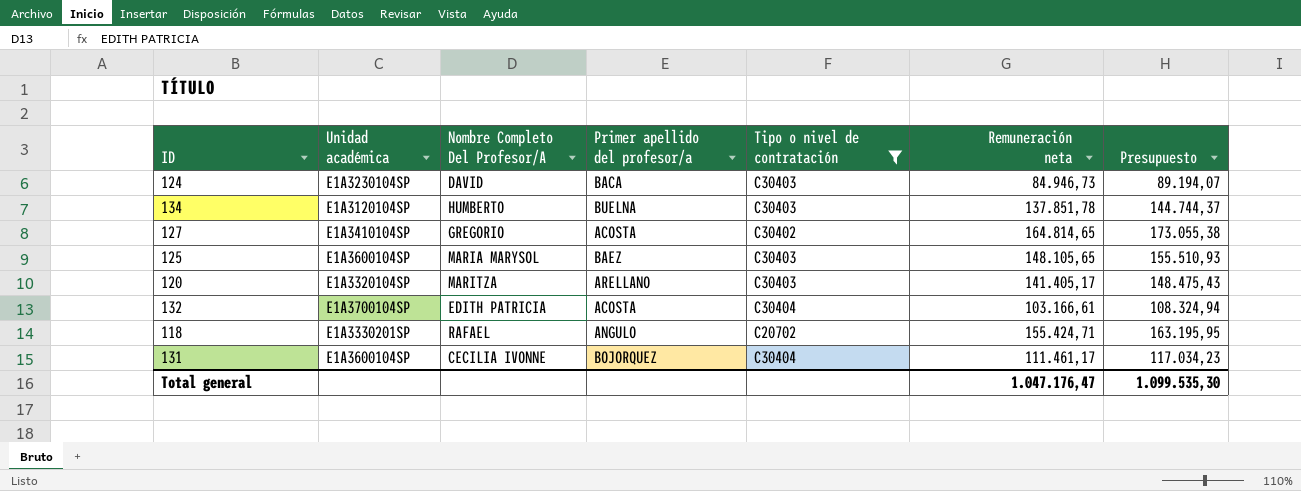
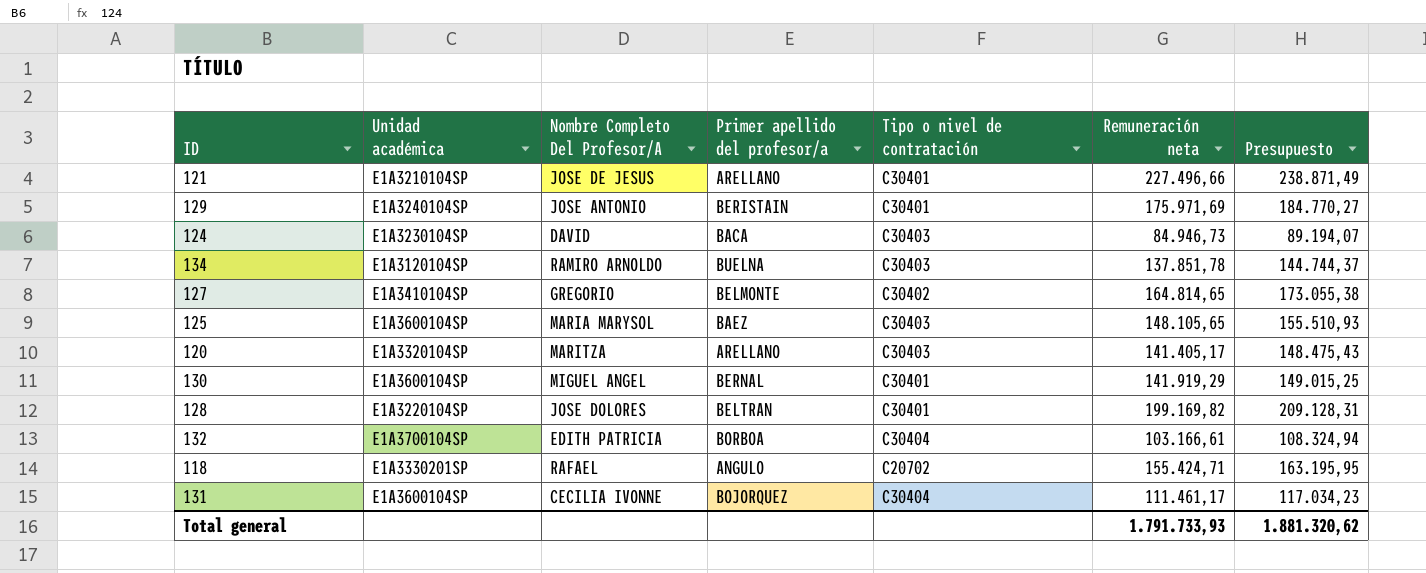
filter: Tipo o nivel de contratación != C30401 -> none
134 | Nombre Completo Del Profesor/A: HUMBERTO -> RAMIRO ARNOLDO
127 | Primer apellido del profesor/a: ACOSTA -> BELMONTE
132 | Primer apellido del profesor/a: ACOSTA -> BORBOA
Total general | Remuneración neta: 1.047.176,47 -> 1.791.733,93
Total general | Presupuesto: 1.099.535,30 -> 1.881.320,62

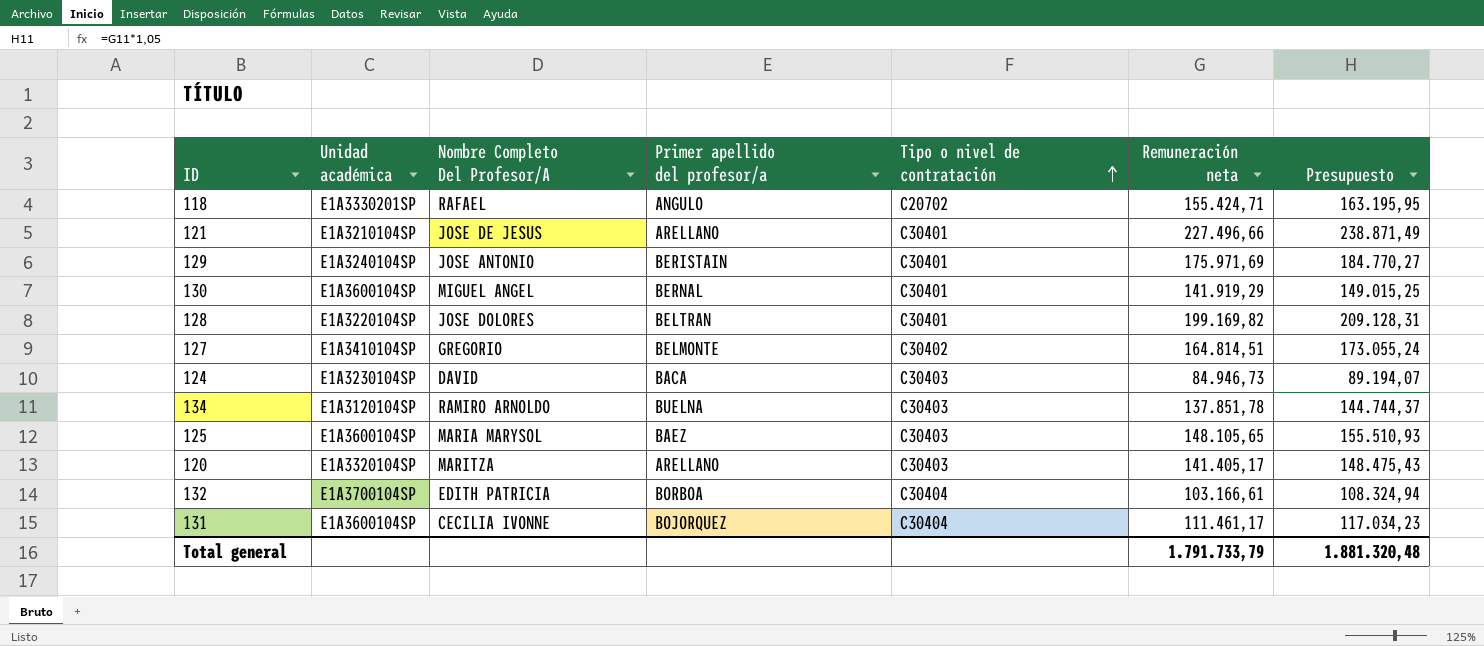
row order: none -> Tipo o nivel de contratación ascending
127 | Remuneración neta: 164.814,65 -> 164.814,51
127 | Presupuesto: 173.055,38 -> 173.055,24
Total general | Remuneración neta: 1.791.733,93 -> 1.791.733,79
Total general | Presupuesto: 1.881.320,62 -> 1.881.320,48

